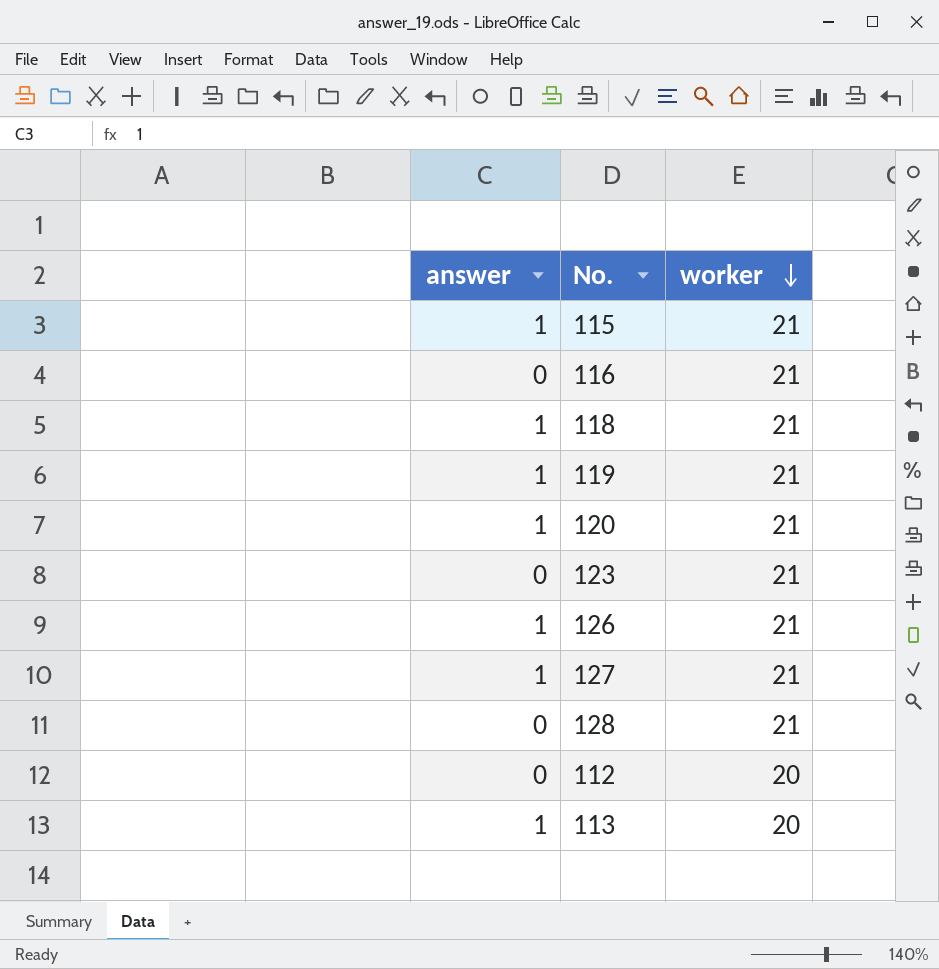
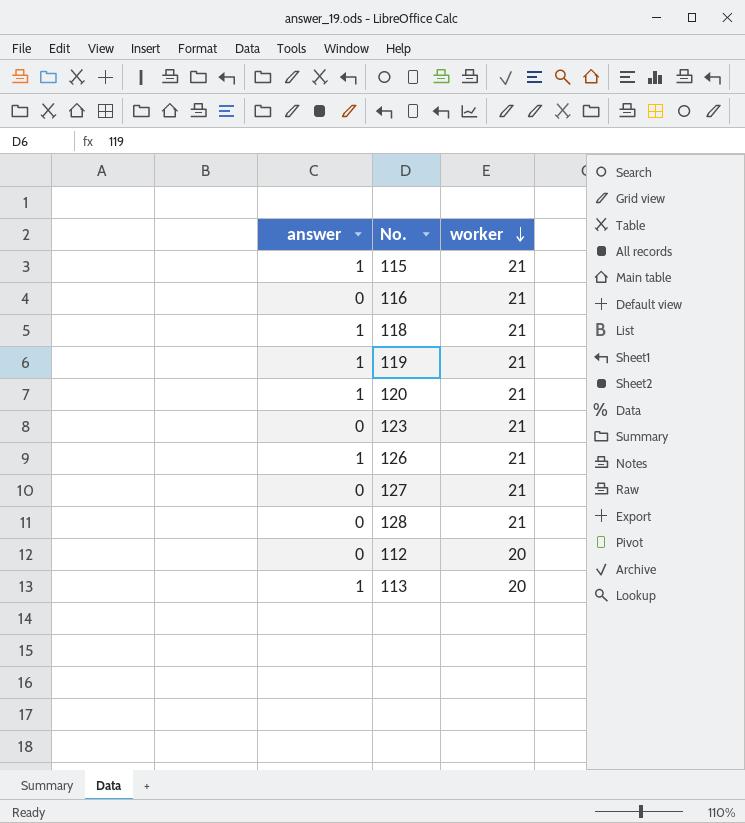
127 | answer: 1 -> 0

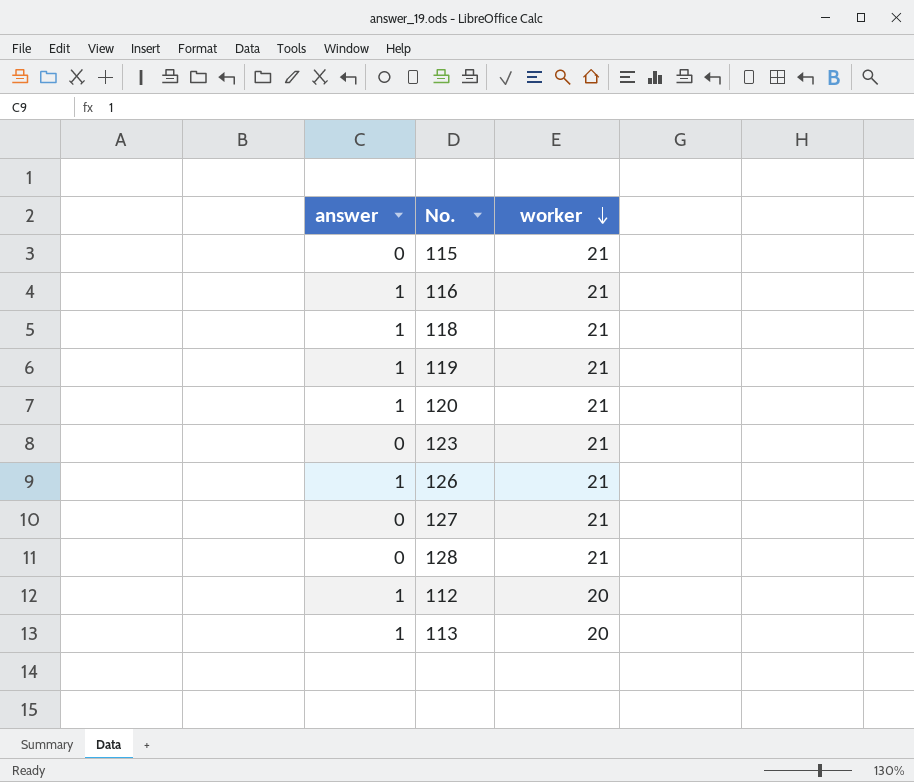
115 | answer: 1 -> 0
116 | answer: 0 -> 1
112 | answer: 0 -> 1

